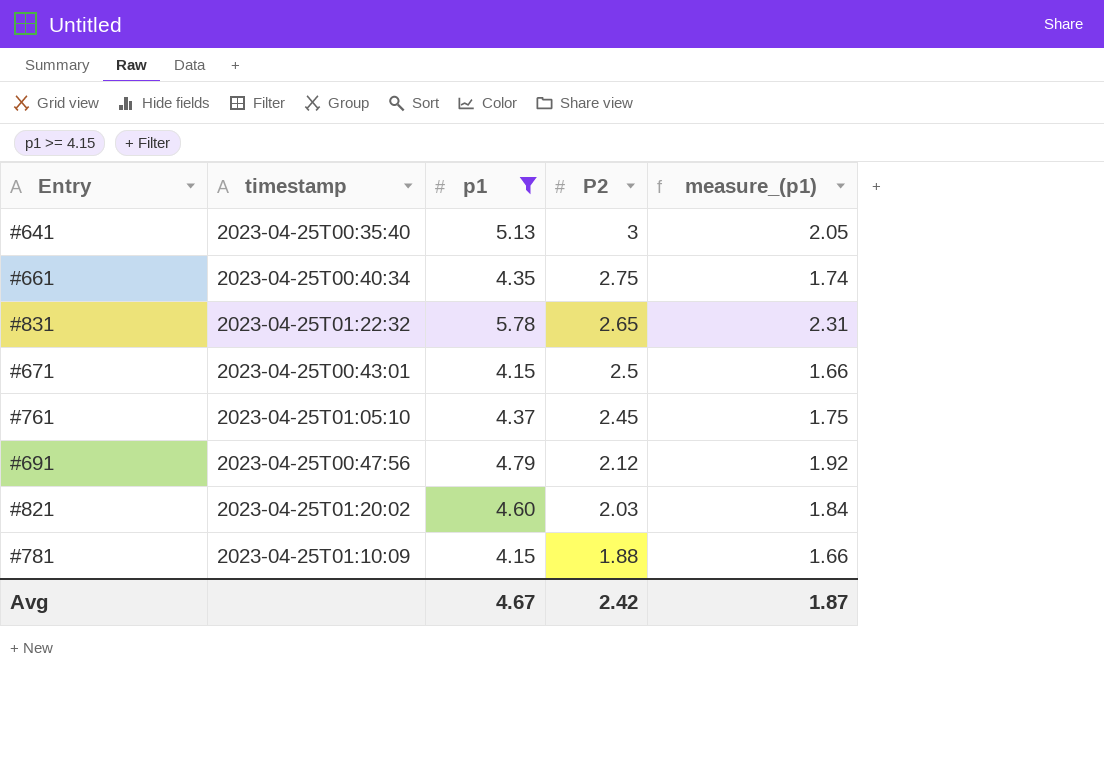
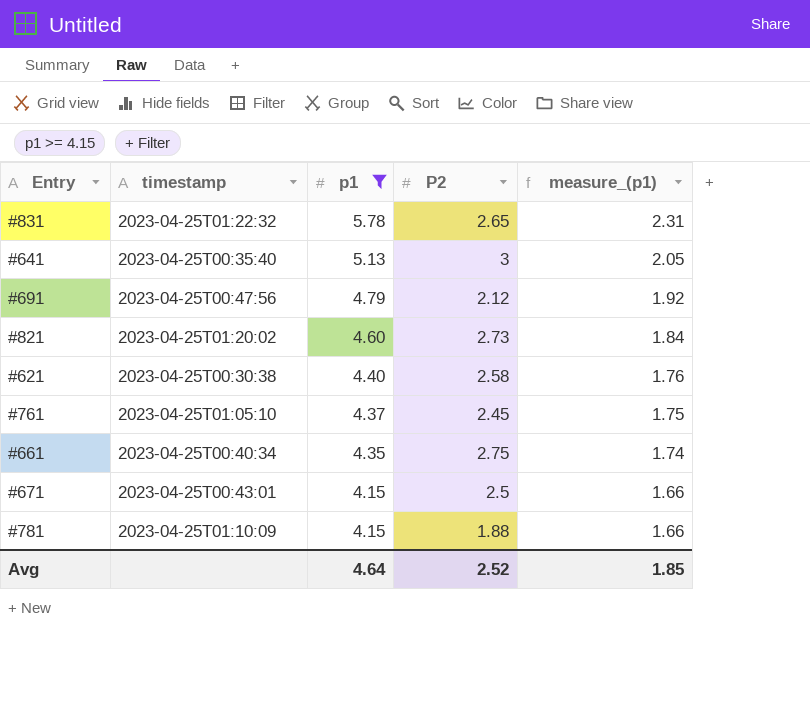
row order: P2 descending -> p1 descending
#821 | P2: 2.03 -> 2.73
row #621: none -> 2023-04-25T00:30:38 | 4.40 | 2.58 | 1.76
Avg | p1: 4.67 -> 4.64
Avg | P2: 2.42 -> 2.52
Avg | measure_(p1): 1.87 -> 1.85

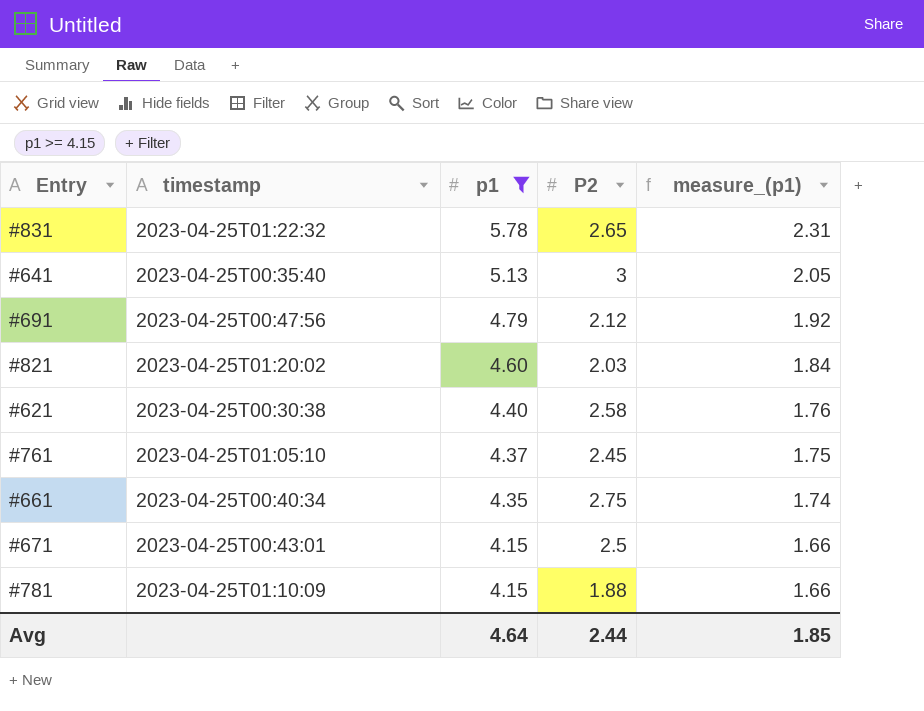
#821 | P2: 2.73 -> 2.03
Avg | P2: 2.52 -> 2.44

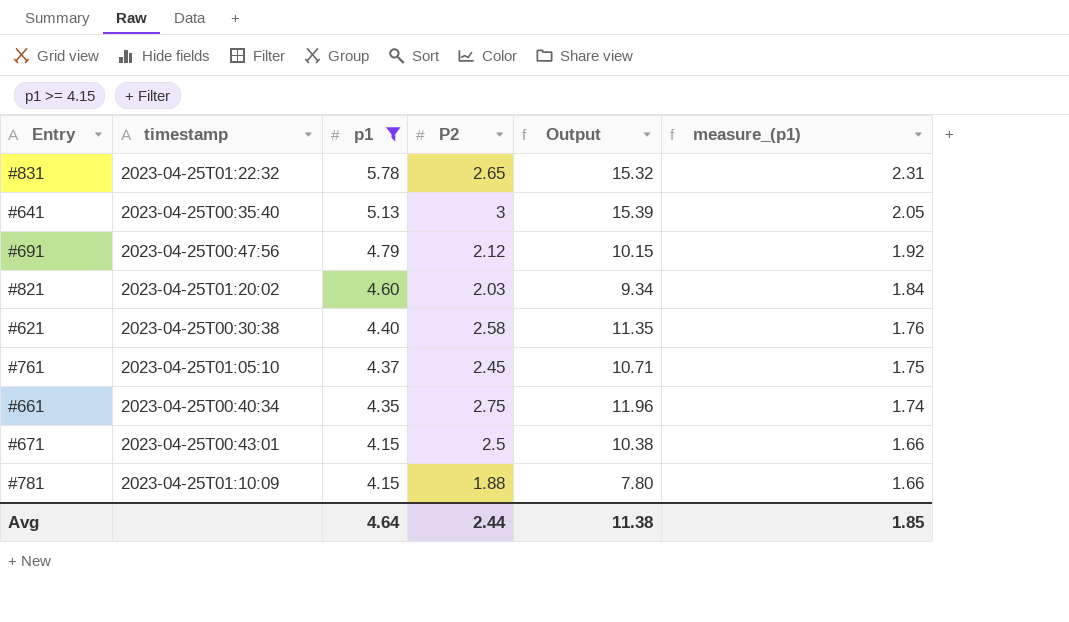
column Output | formula: none -> [p1] * [P2]

